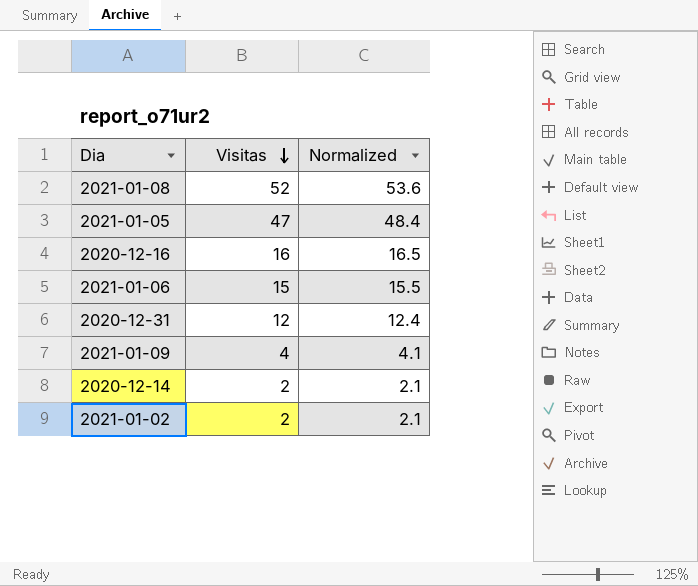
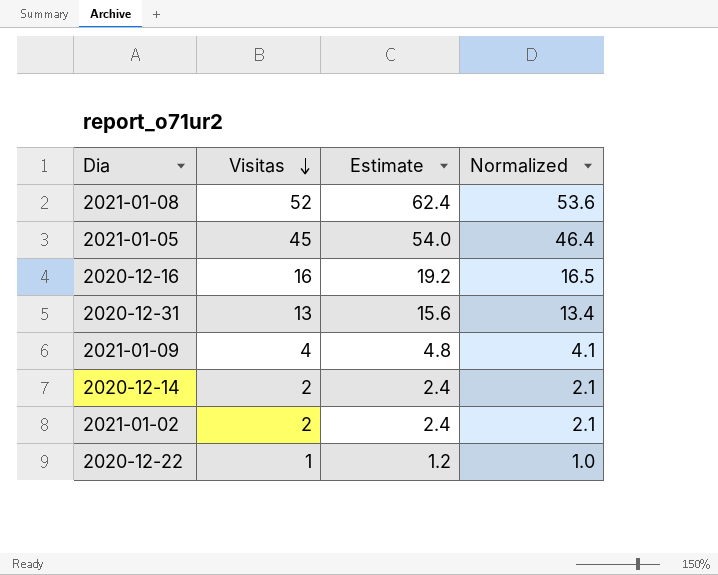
column Estimate | formula: none -> [Visitas] * 1.2
row 2021-01-06: 15 | 15.5 -> none
2021-01-05 | Visitas: 47 -> 45
2021-01-05 | Normalized: 48.4 -> 46.4
2020-12-31 | Visitas: 12 -> 13
2020-12-31 | Normalized: 12.4 -> 13.4
row 2020-12-22: none -> 1 | 1.2 | 1.0

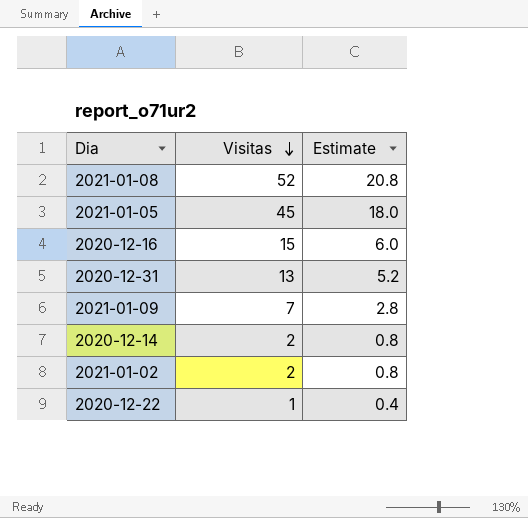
column Normalized | formula: [Visitas] * 1.03 -> none
column Estimate | formula: [Visitas] * 1.2 -> [Visitas] * 0.4
2020-12-16 | Visitas: 16 -> 15
2021-01-09 | Visitas: 4 -> 7

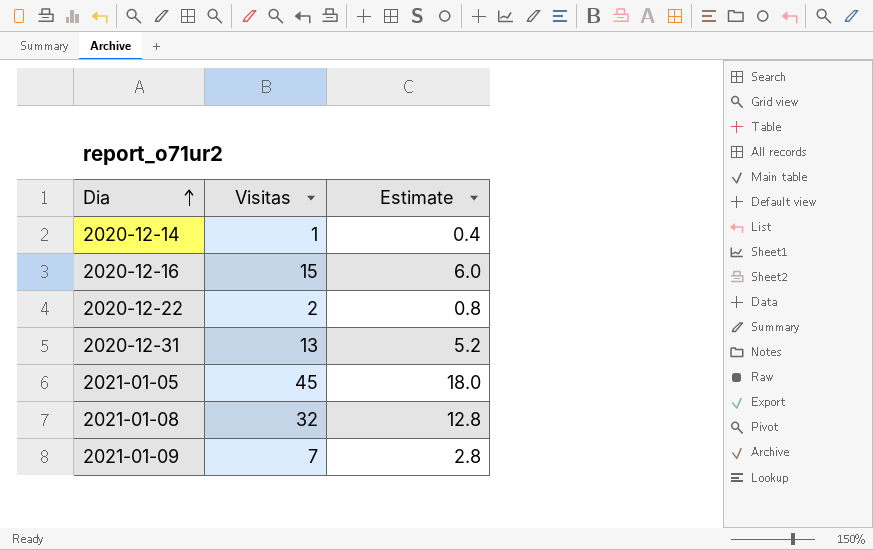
row order: Visitas descending -> Dia ascending
row 2021-01-02: 2 | 0.8 -> none
2020-12-14 | Visitas: 2 -> 1
2020-12-14 | Estimate: 0.8 -> 0.4
2020-12-22 | Visitas: 1 -> 2
2020-12-22 | Estimate: 0.4 -> 0.8
2021-01-08 | Visitas: 52 -> 32
2021-01-08 | Estimate: 20.8 -> 12.8

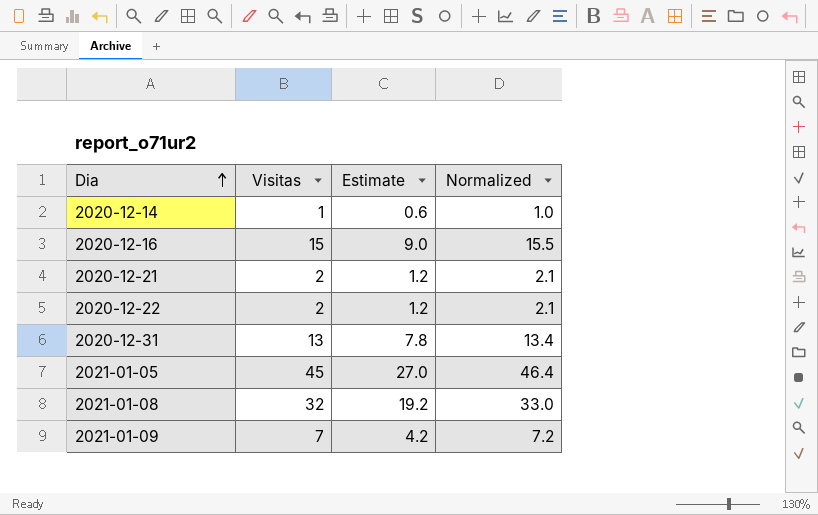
column Estimate | formula: [Visitas] * 0.4 -> [Visitas] * 0.6
column Normalized | formula: none -> [Visitas] * 1.03
row 2020-12-21: none -> 2 | 1.2 | 2.1

